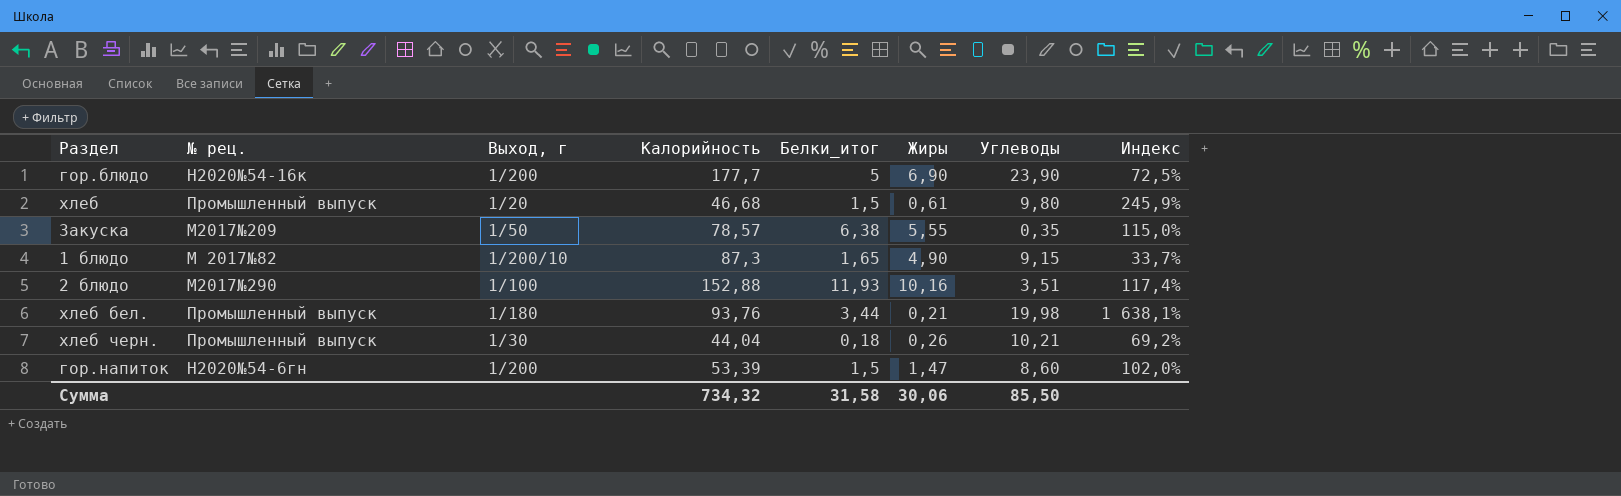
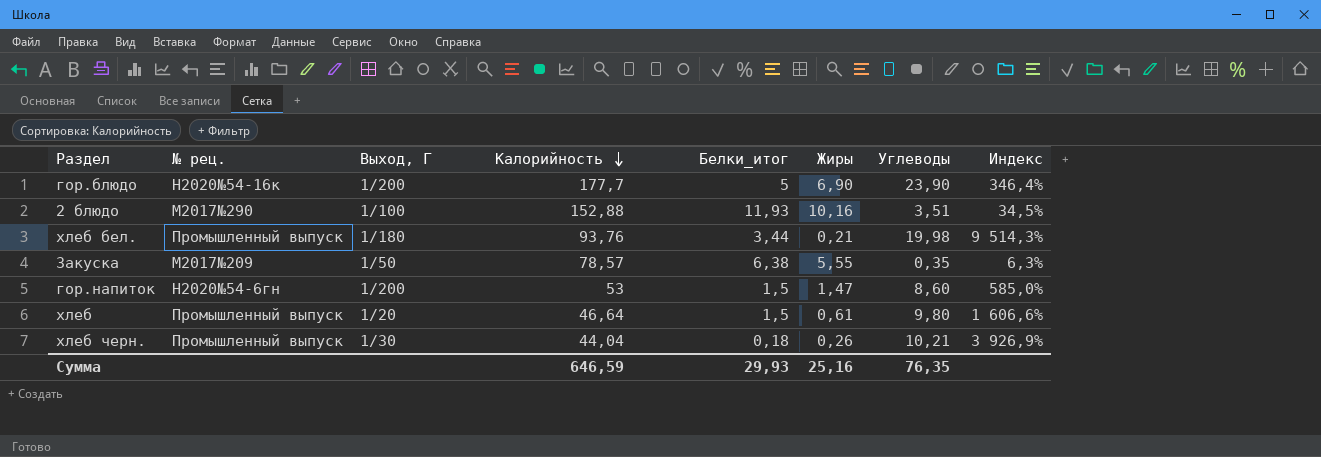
row order: none -> Калорийность descending
column name: Выход, г -> Выход, Г
column Индекс | formula: [Белки_итог] / [Жиры] -> [Углеводы] / [Жиры]
row 1 блюдо: М 2017№82 | 1/200/10 | 87,3 | 1,65 | 4,90 | 9,15 | 33,7% -> none
гор.напиток | Калорийность: 53,39 -> 53
хлеб | Калорийность: 46,68 -> 46,64
Сумма | Калорийность: 734,32 -> 646,59
Сумма | Белки_итог: 31,58 -> 29,93
Сумма | Жиры: 30,06 -> 25,16
Сумма | Углеводы: 85,50 -> 76,35

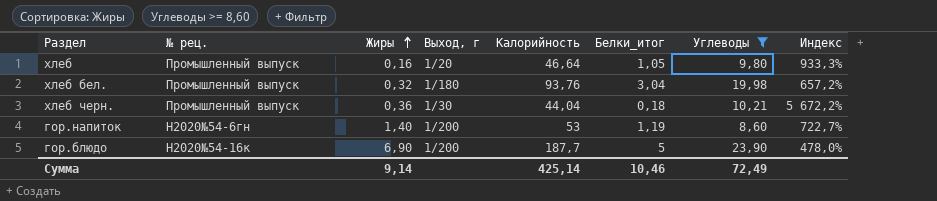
filter: none -> Углеводы >= 8,60
row order: Калорийность descending -> Жиры ascending
column Жиры | position: 6 -> 3
column name: Выход, Г -> Выход, г
column Индекс | formula: [Углеводы] / [Жиры] -> [Углеводы] / [Белки_итог]
хлеб | Жиры: 0,61 -> 0,16
хлеб | Белки_итог: 1,5 -> 1,05
хлеб бел. | Жиры: 0,21 -> 0,32
хлеб бел. | Белки_итог: 3,44 -> 3,04
хлеб черн. | Жиры: 0,26 -> 0,36
гор.напиток | Жиры: 1,47 -> 1,40
гор.напиток | Белки_итог: 1,5 -> 1,19
гор.блюдо | Калорийность: 177,7 -> 187,7
Сумма | Жиры: 25,16 -> 9,14
Сумма | Калорийность: 646,59 -> 425,14
Сумма | Белки_итог: 29,93 -> 10,46
Сумма | Углеводы: 76,35 -> 72,49

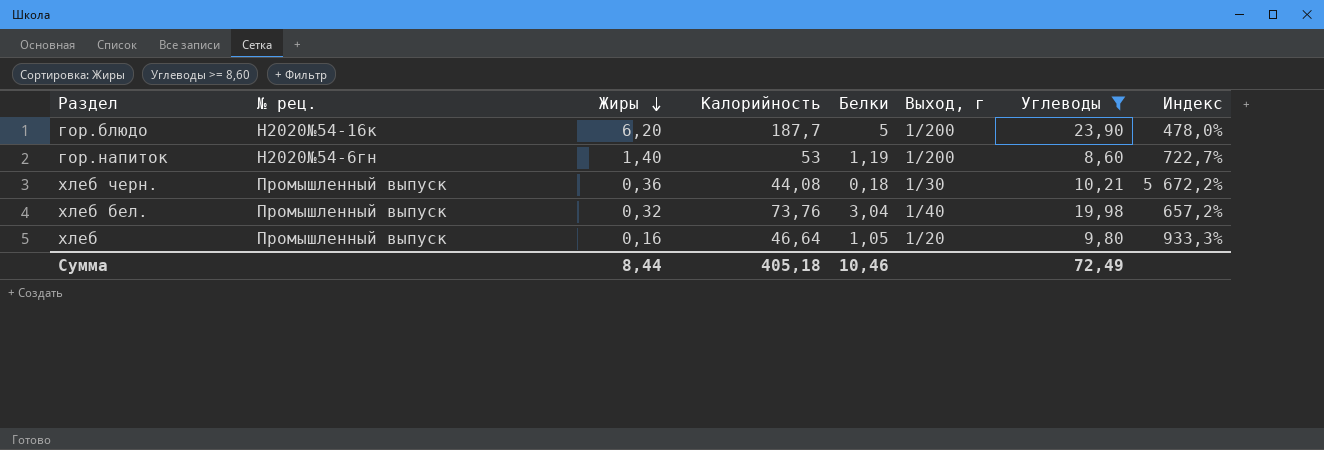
row order: Жиры ascending -> Жиры descending
column name: Белки_итог -> Белки
column Выход, г | position: 4 -> 6
гор.блюдо | Жиры: 6,90 -> 6,20
хлеб черн. | Калорийность: 44,04 -> 44,08
хлеб бел. | Калорийность: 93,76 -> 73,76
хлеб бел. | Выход, г: 1/180 -> 1/40
Сумма | Жиры: 9,14 -> 8,44
Сумма | Калорийность: 425,14 -> 405,18

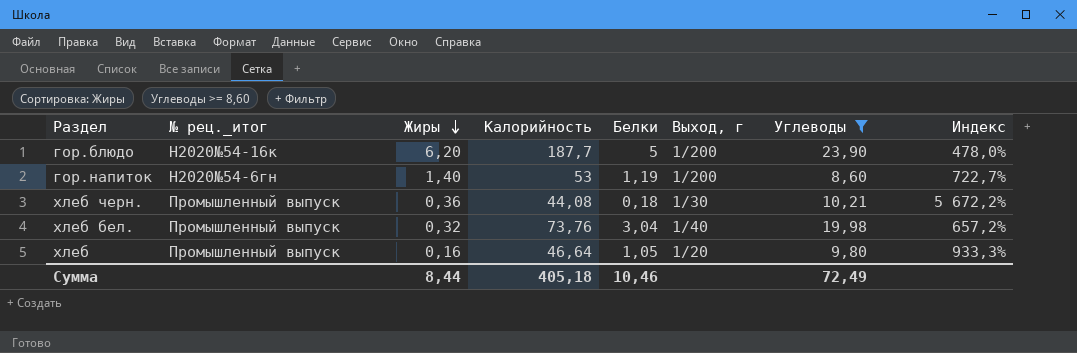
column name: № рец. -> № рец._итог

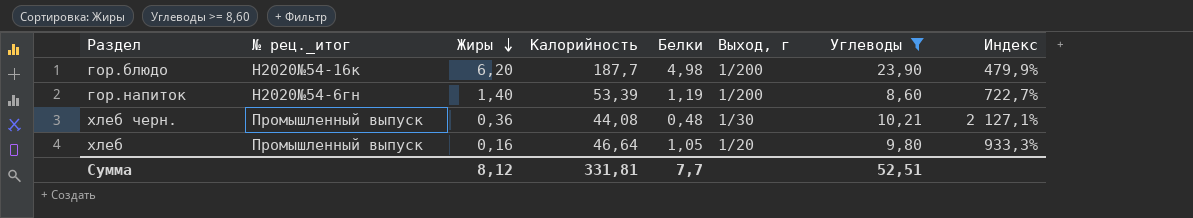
row хлеб бел.: Промышленный выпуск | 0,32 | 73,76 | 3,04 | 1/40 | 19,98 | 657,2% -> none
гор.блюдо | Белки: 5 -> 4,98
гор.блюдо | Индекс: 478,0% -> 479,9%
гор.напиток | Калорийность: 53 -> 53,39
хлеб черн. | Белки: 0,18 -> 0,48
хлеб черн. | Индекс: 5 672,2% -> 2 127,1%
Сумма | Жиры: 8,44 -> 8,12
Сумма | Калорийность: 405,18 -> 331,81
Сумма | Белки: 10,46 -> 7,7
Сумма | Углеводы: 72,49 -> 52,51

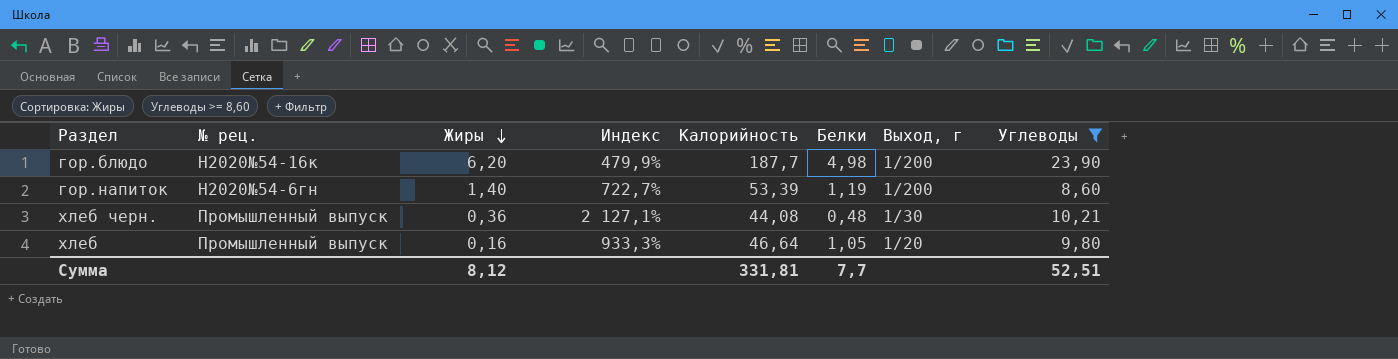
column name: № рец._итог -> № рец.
column Индекс | position: 8 -> 4

